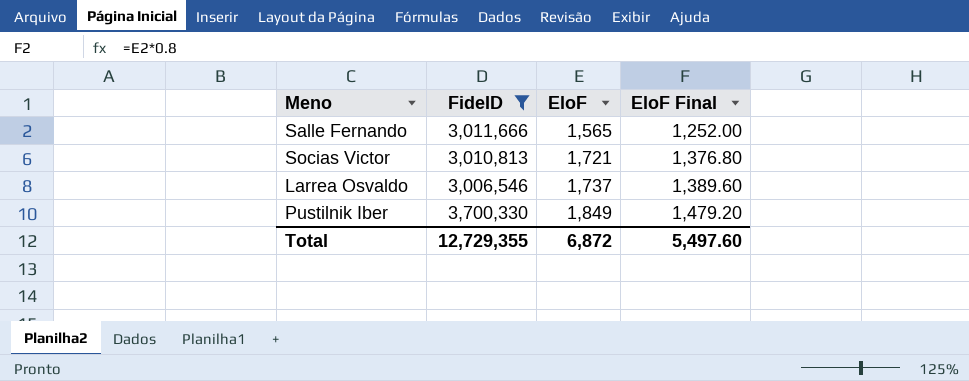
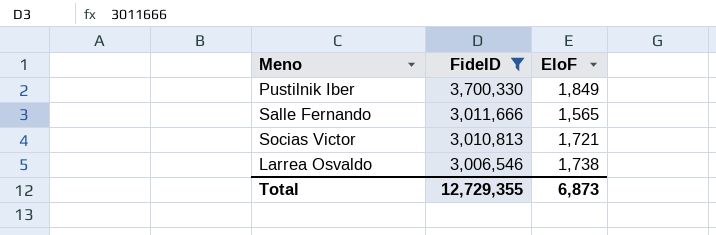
row order: EloF ascending -> FideID descending
column EloF Final | formula: [EloF] * 0.8 -> none
Larrea Osvaldo | EloF: 1,737 -> 1,738
Total | EloF: 6,872 -> 6,873

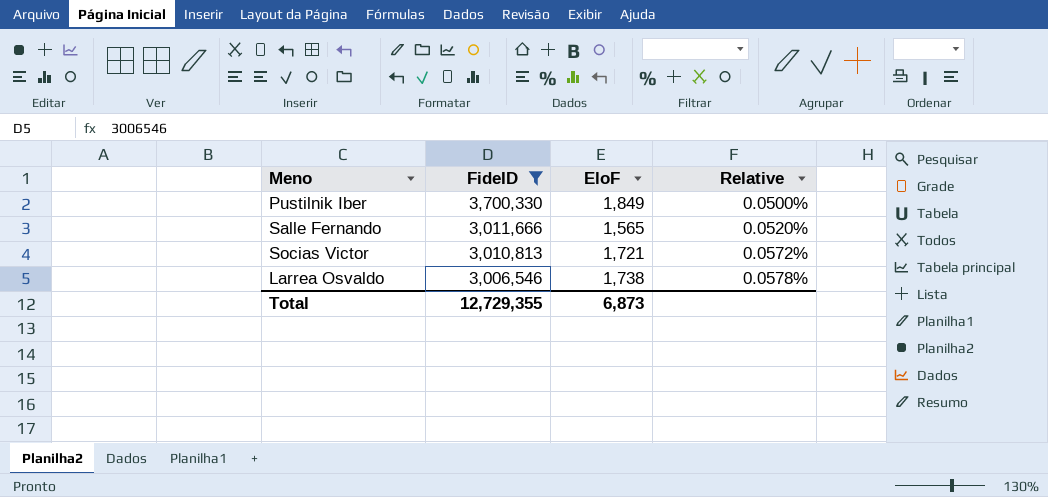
column Relative | formula: none -> [EloF] / [FideID]

